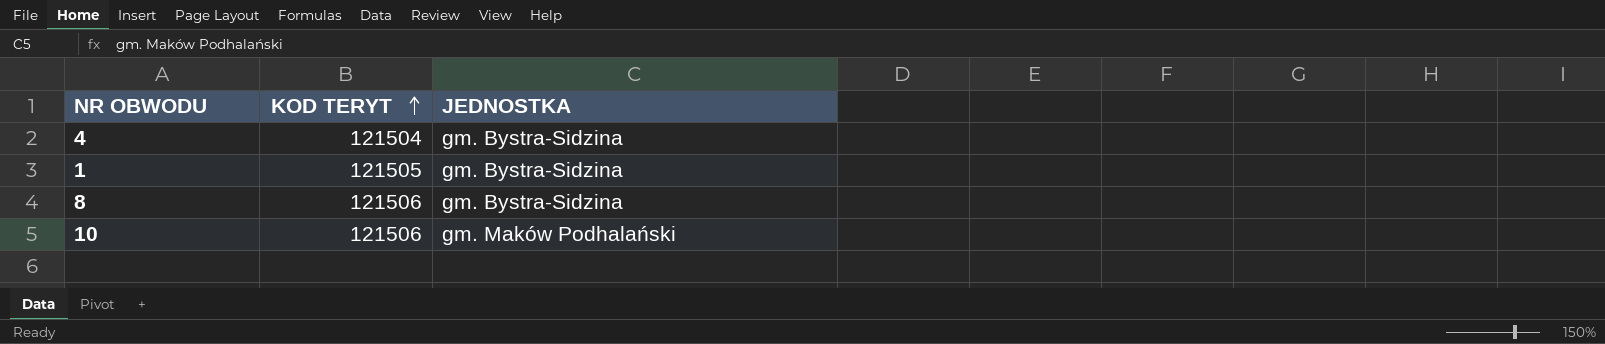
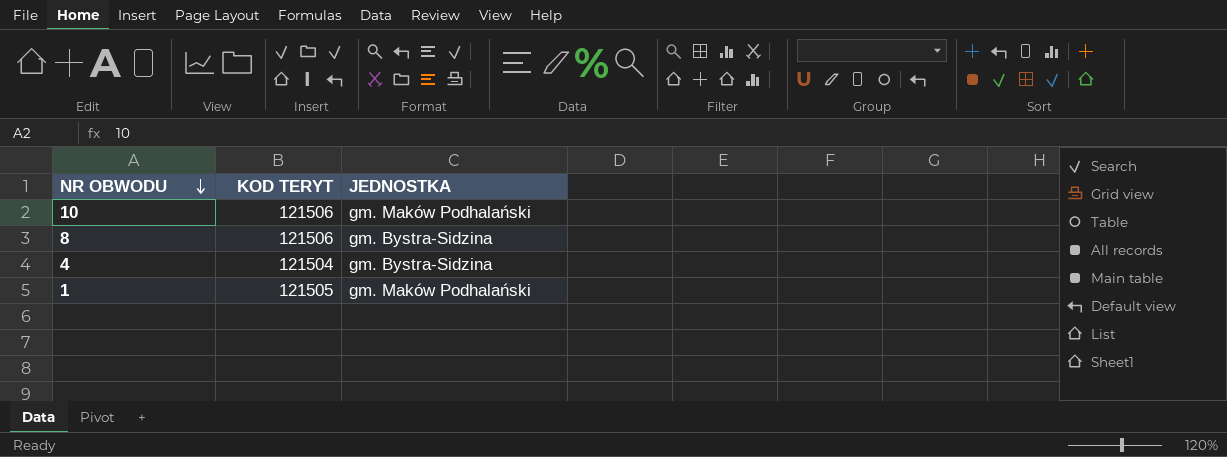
row order: KOD TERYT ascending -> NR OBWODU descending
1 | JEDNOSTKA: gm. Bystra-Sidzina -> gm. Maków Podhalański

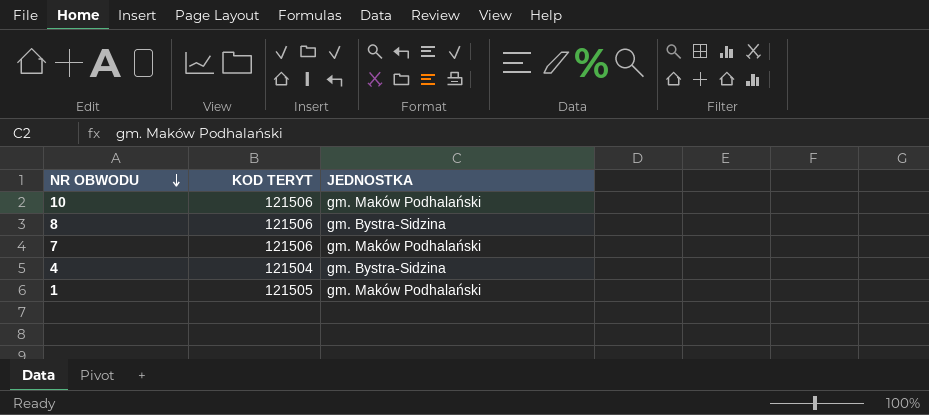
row 7: none -> 121506 | gm. Maków Podhalański

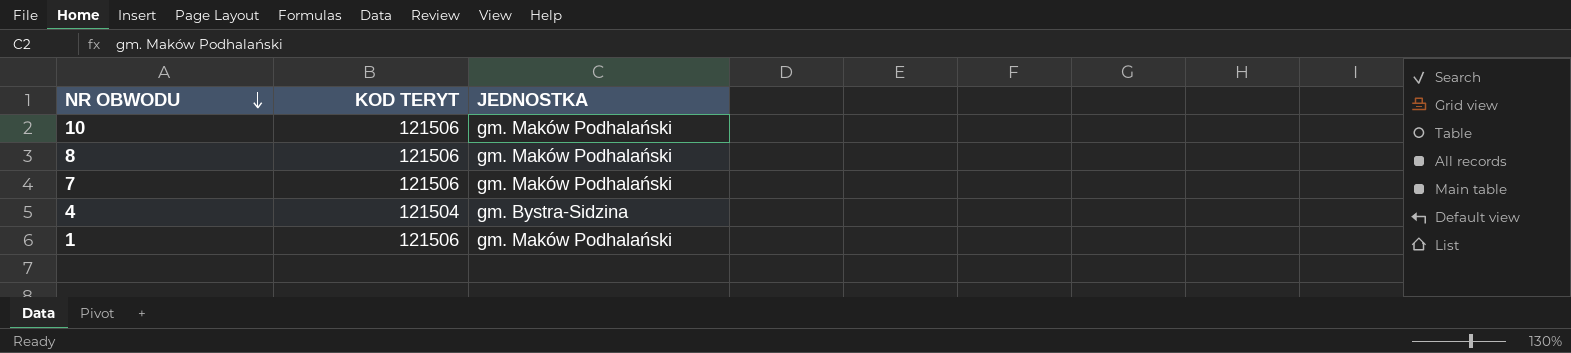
8 | JEDNOSTKA: gm. Bystra-Sidzina -> gm. Maków Podhalański
1 | KOD TERYT: 121505 -> 121506

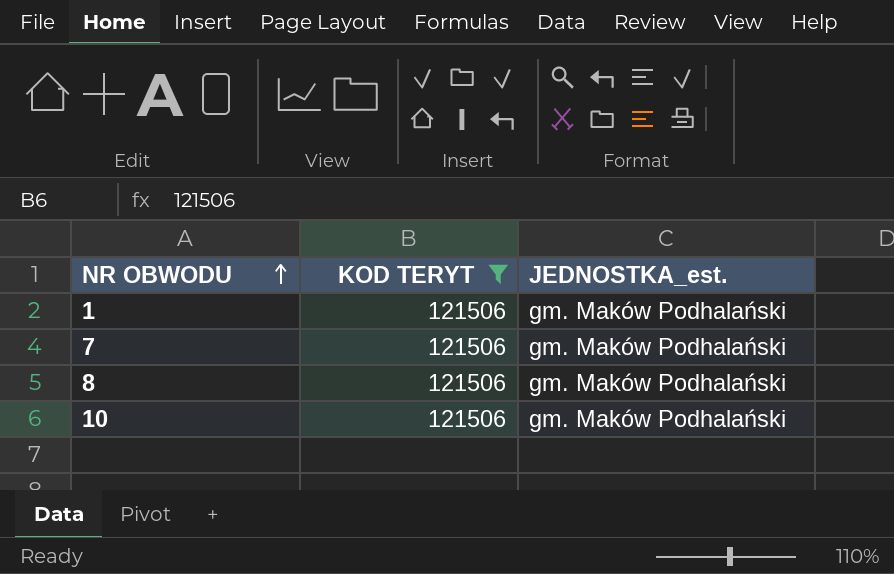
filter: none -> KOD TERYT = 121506
row order: NR OBWODU descending -> NR OBWODU ascending
column name: JEDNOSTKA -> JEDNOSTKA_est.

